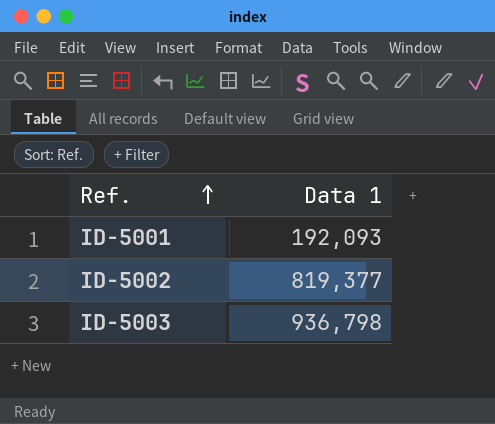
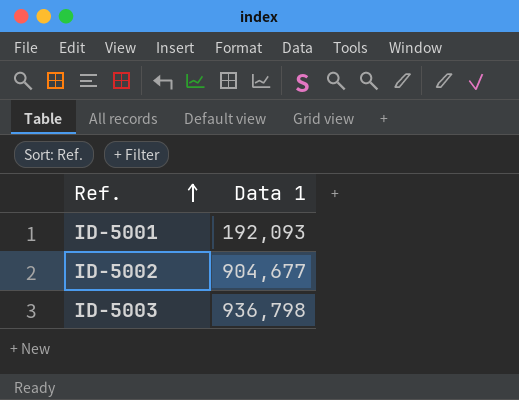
ID-5002 | Data 1: 819,377 -> 904,677

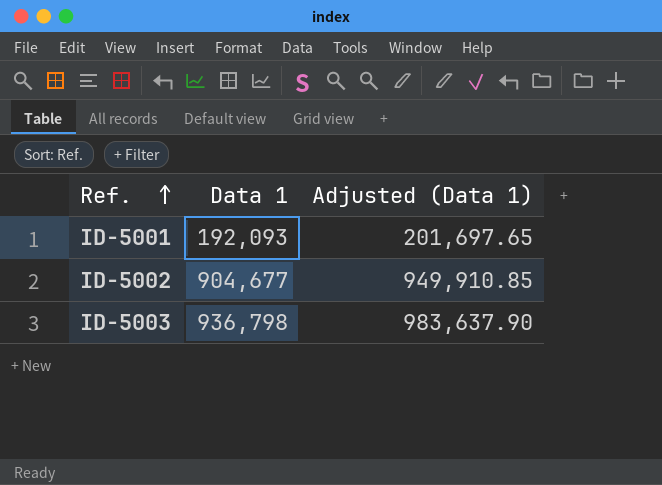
column Adjusted (Data 1) | formula: none -> [Data 1] * 1.05

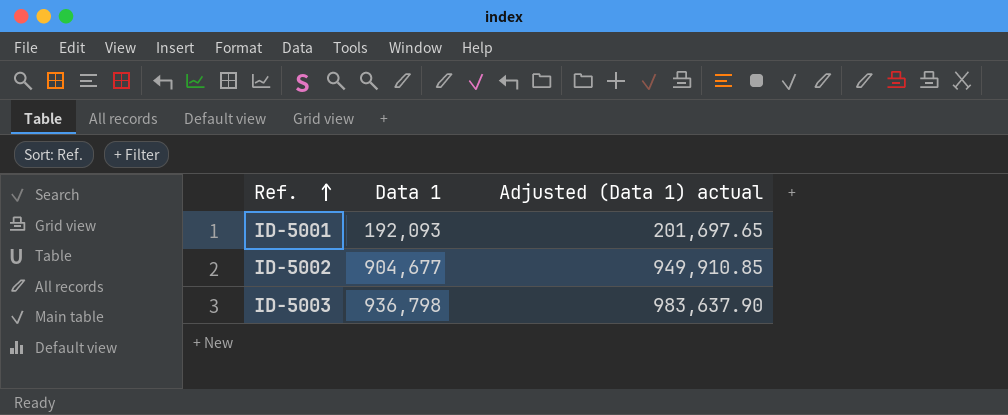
column name: Adjusted (Data 1) -> Adjusted (Data 1) actual

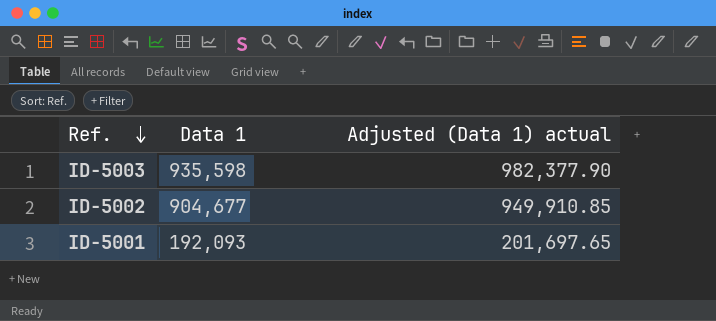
row order: Ref. ascending -> Ref. descending
ID-5003 | Data 1: 936,798 -> 935,598
ID-5003 | Adjusted (Data 1) actual: 983,637.90 -> 982,377.90

